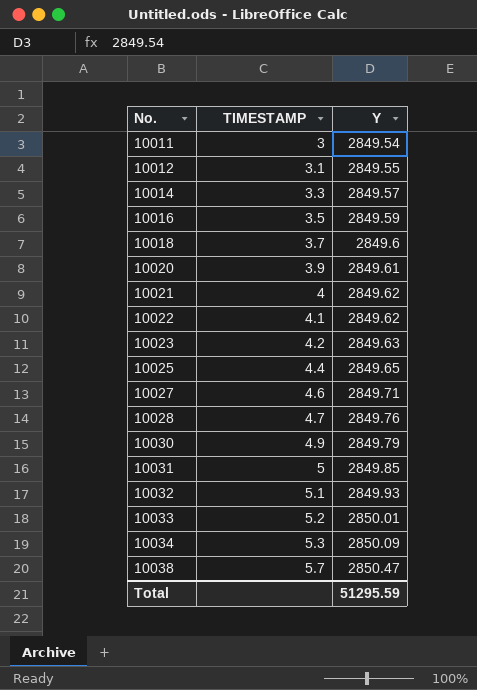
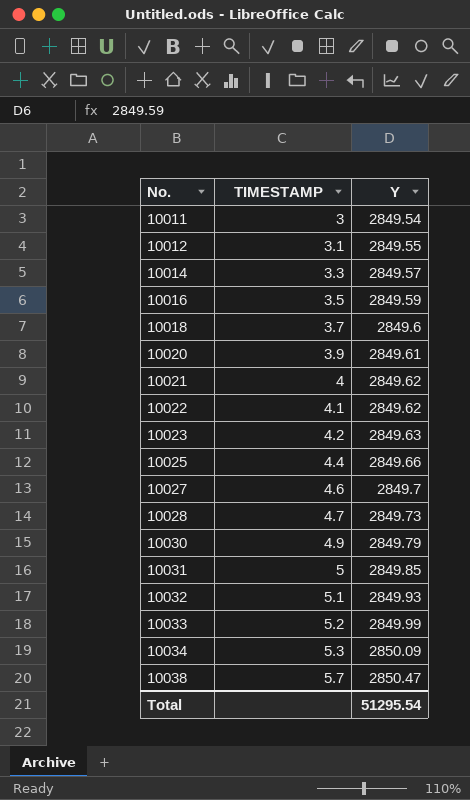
10025 | Y: 2849.65 -> 2849.66
10027 | Y: 2849.71 -> 2849.7
10028 | Y: 2849.76 -> 2849.73
10033 | Y: 2850.01 -> 2849.99
Total | Y: 51295.59 -> 51295.54

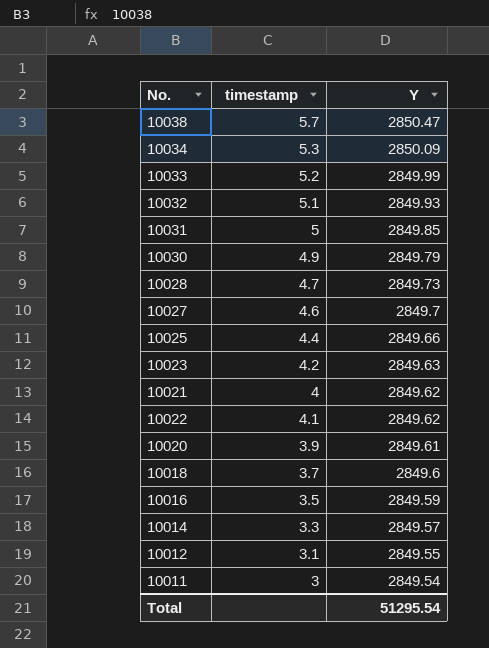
row order: No. ascending -> Y descending
column name: TIMESTAMP -> timestamp

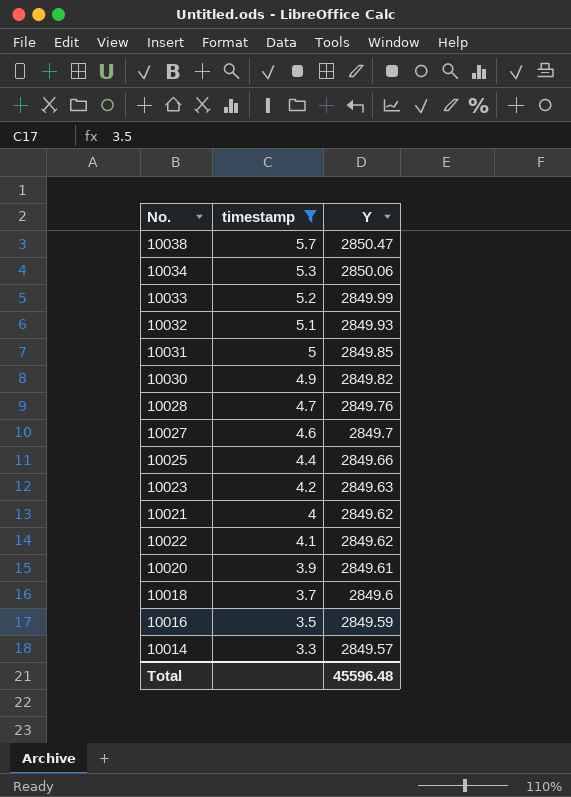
filter: none -> timestamp >= 3.3
10034 | Y: 2850.09 -> 2850.06
10030 | Y: 2849.79 -> 2849.82
10028 | Y: 2849.73 -> 2849.76
Total | Y: 51295.54 -> 45596.48

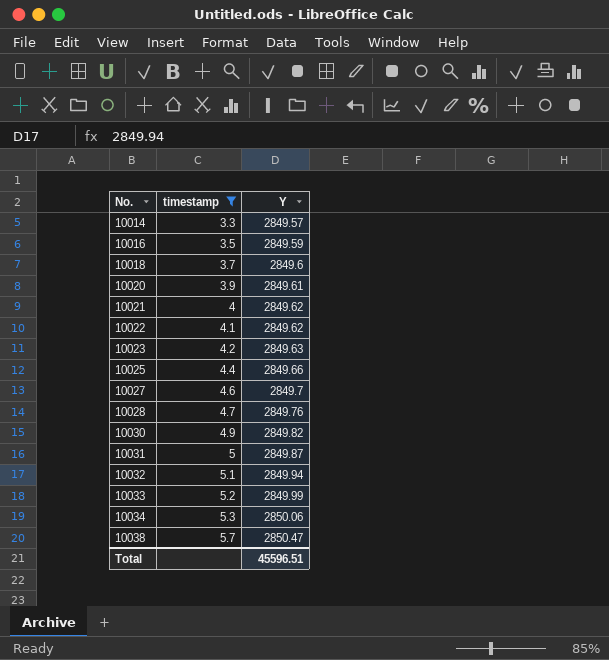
row order: Y descending -> No. ascending
10031 | Y: 2849.85 -> 2849.87
10032 | Y: 2849.93 -> 2849.94
Total | Y: 45596.48 -> 45596.51

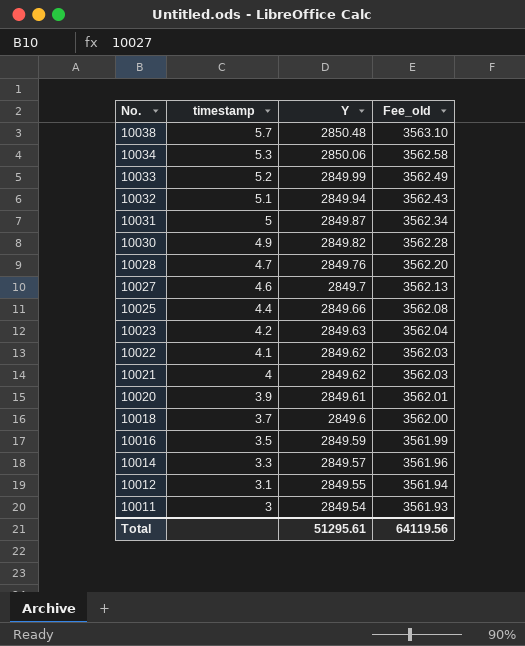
filter: timestamp >= 3.3 -> none
row order: No. ascending -> No. descending
column Fee_old | formula: none -> [Y] * 1.25
10038 | Y: 2850.47 -> 2850.48
Total | Y: 45596.51 -> 51295.61

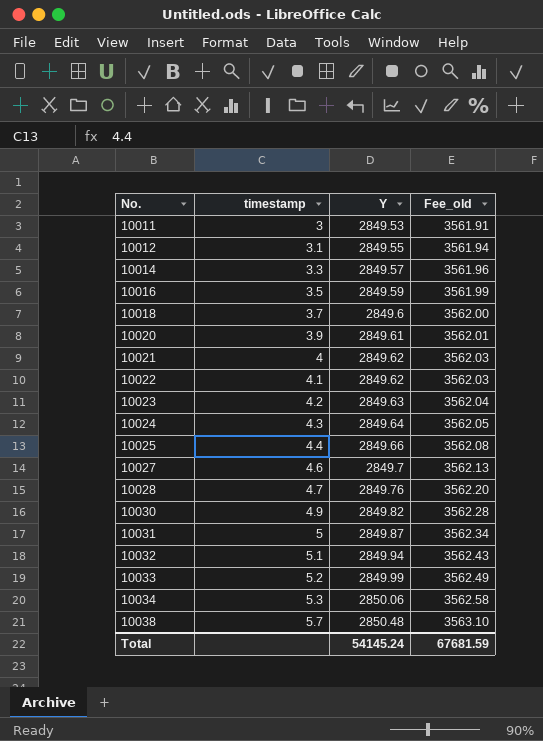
row order: No. descending -> No. ascending
10011 | Y: 2849.54 -> 2849.53
10011 | Fee_old: 3561.93 -> 3561.91
row 10024: none -> 4.3 | 2849.64 | 3562.05
Total | Y: 51295.61 -> 54145.24
Total | Fee_old: 64119.56 -> 67681.59

